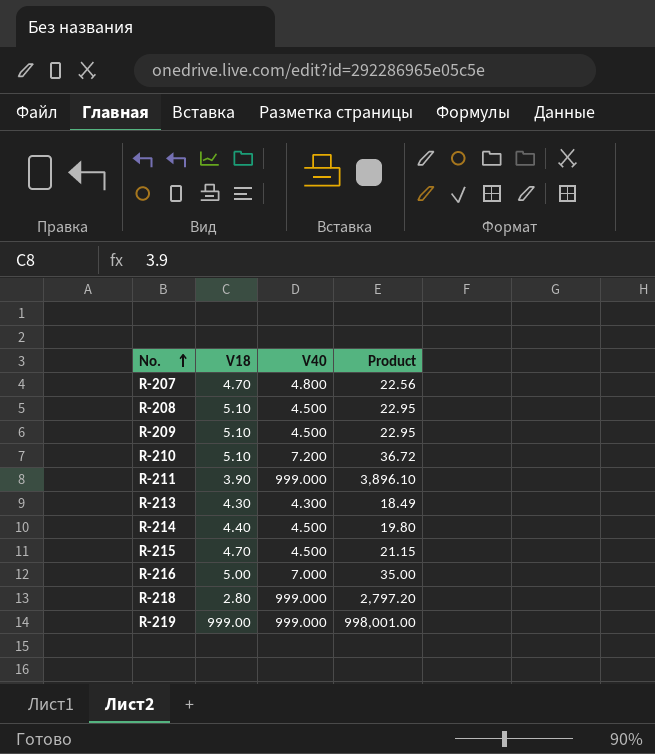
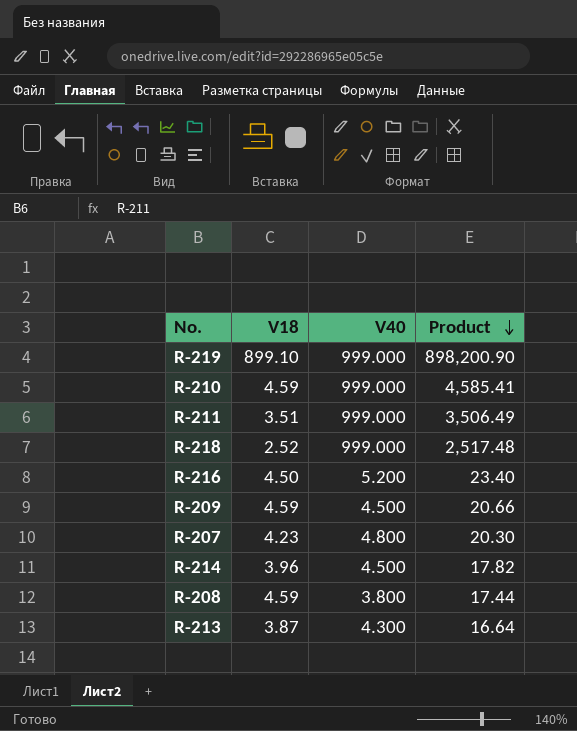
row order: No. ascending -> Product descending
row R-215: 4.70 | 4.500 | 21.15 -> none
R-219 | V18: 999.00 -> 899.10
R-219 | Product: 998,001.00 -> 898,200.90
R-210 | V18: 5.10 -> 4.59
R-210 | V40: 7.200 -> 999.000
R-210 | Product: 36.72 -> 4,585.41
R-211 | V18: 3.90 -> 3.51
R-211 | Product: 3,896.10 -> 3,506.49
R-218 | V18: 2.80 -> 2.52
R-218 | Product: 2,797.20 -> 2,517.48
R-216 | V18: 5.00 -> 4.50
R-216 | V40: 7.000 -> 5.200
R-216 | Product: 35.00 -> 23.40
R-209 | V18: 5.10 -> 4.59
R-209 | Product: 22.95 -> 20.66
R-207 | V18: 4.70 -> 4.23
R-207 | Product: 22.56 -> 20.30
R-214 | V18: 4.40 -> 3.96
R-214 | Product: 19.80 -> 17.82
R-208 | V18: 5.10 -> 4.59
R-208 | V40: 4.500 -> 3.800
R-208 | Product: 22.95 -> 17.44
R-213 | V18: 4.30 -> 3.87
R-213 | Product: 18.49 -> 16.64

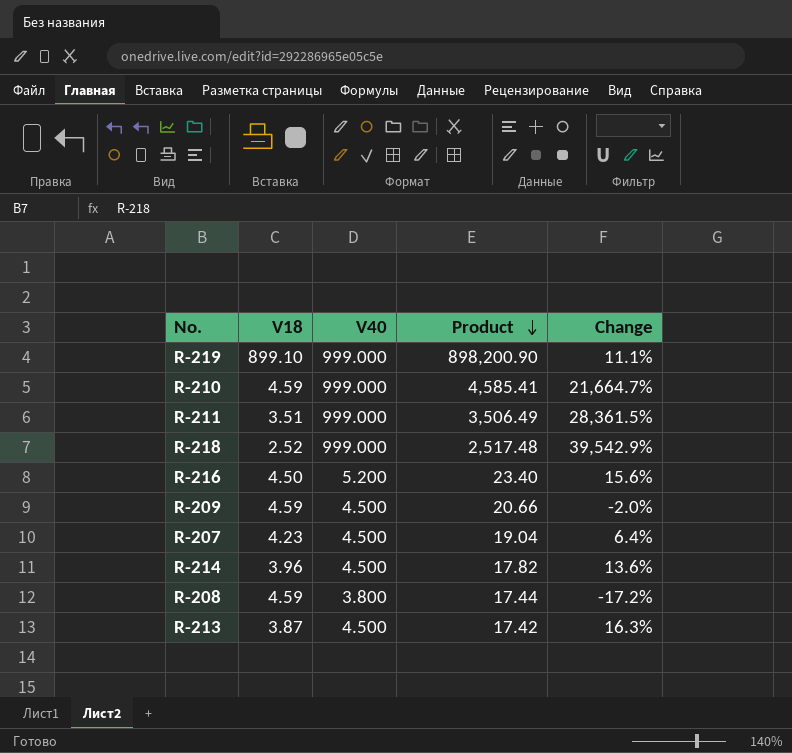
column Change | formula: none -> ([V40] - [V18]) / [V18]
R-207 | V40: 4.800 -> 4.500
R-207 | Product: 20.30 -> 19.04
R-213 | V40: 4.300 -> 4.500
R-213 | Product: 16.64 -> 17.42

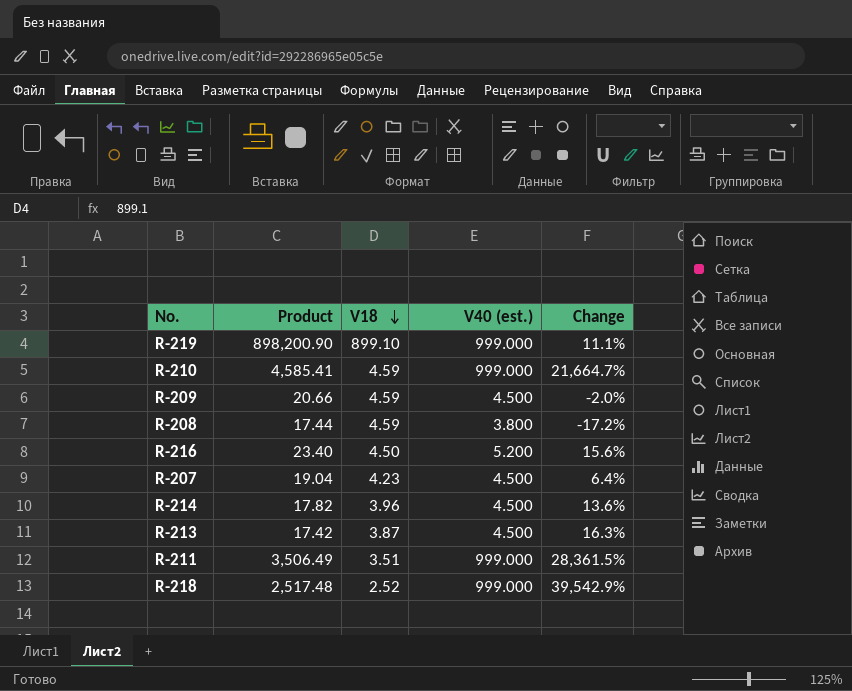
row order: Product descending -> V18 descending
column Product | position: 4 -> 2
column name: V40 -> V40 (est.)

